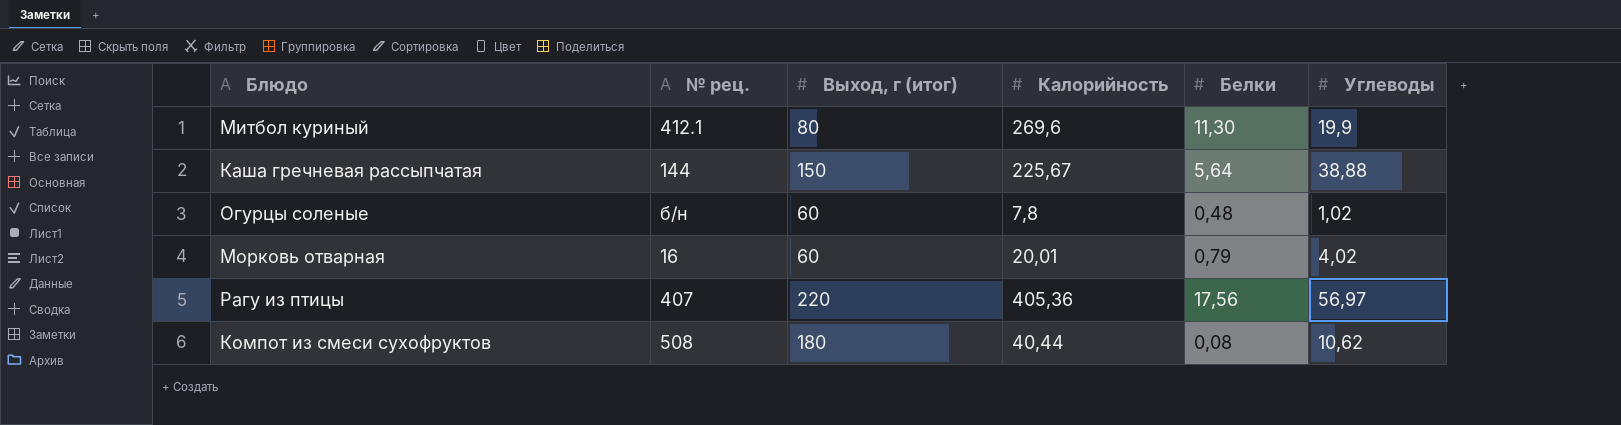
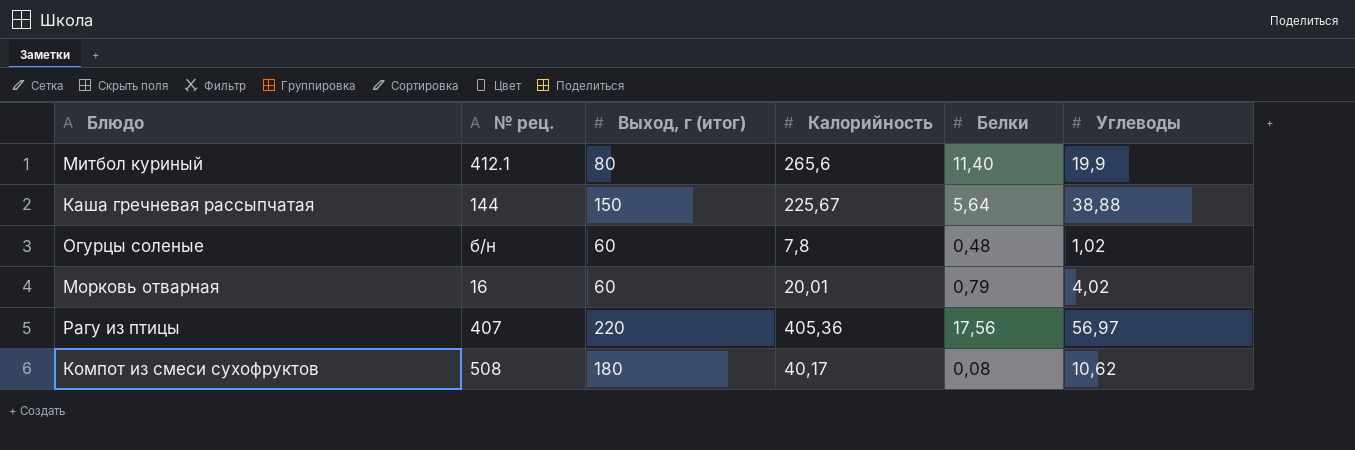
Митбол куриный | Калорийность: 269,6 -> 265,6
Митбол куриный | Белки: 11,30 -> 11,40
Компот из смеси сухофруктов | Калорийность: 40,44 -> 40,17

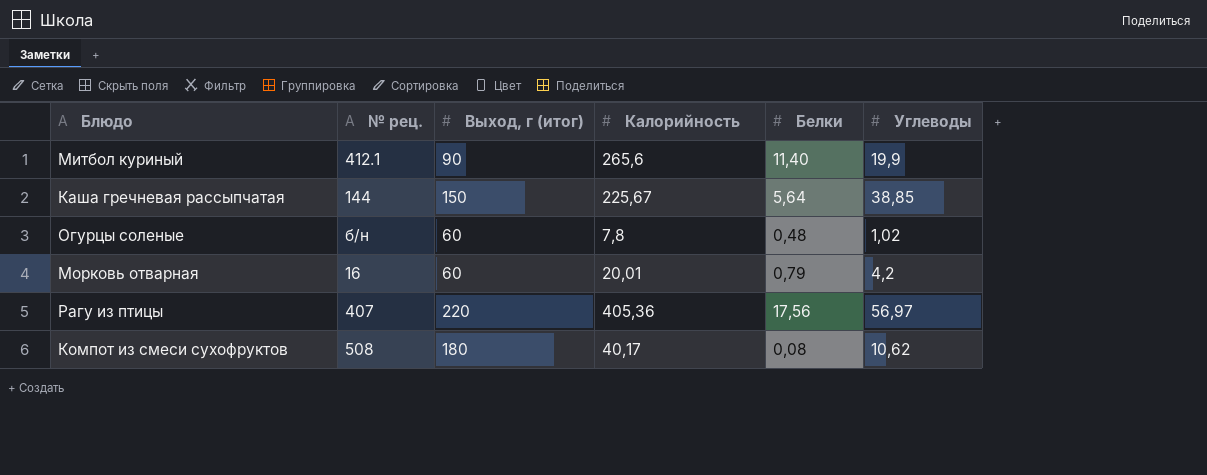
Митбол куриный | Выход, г (итог): 80 -> 90
Каша гречневая рассыпчатая | Углеводы: 38,88 -> 38,85
Морковь отварная | Углеводы: 4,02 -> 4,2

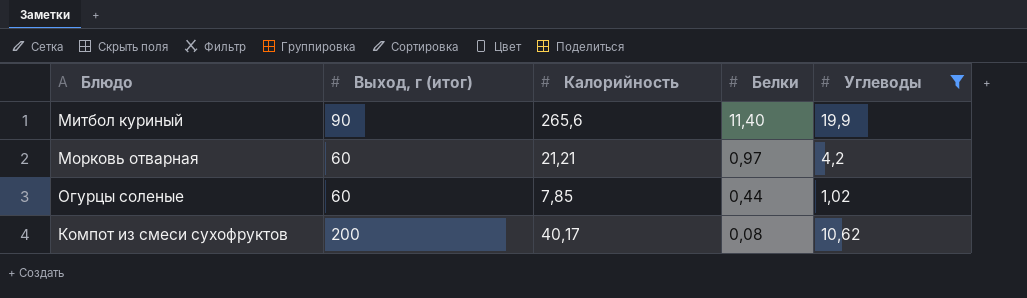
filter: none -> Углеводы <= 19,9
row order: none -> Белки descending
column № рец. | position: 2 -> none
Морковь отварная | Калорийность: 20,01 -> 21,21
Морковь отварная | Белки: 0,79 -> 0,97
Огурцы соленые | Калорийность: 7,8 -> 7,85
Огурцы соленые | Белки: 0,48 -> 0,44
Компот из смеси сухофруктов | Выход, г (итог): 180 -> 200

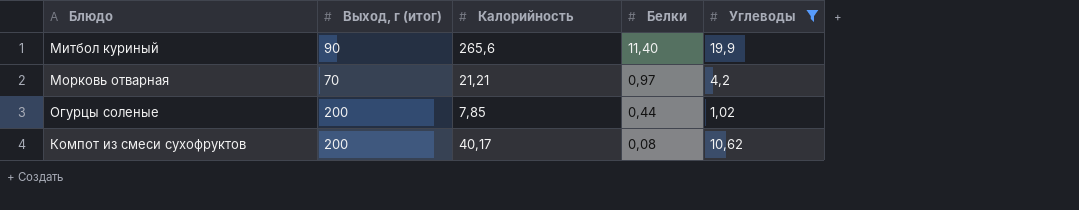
Морковь отварная | Выход, г (итог): 60 -> 70
Огурцы соленые | Выход, г (итог): 60 -> 200

